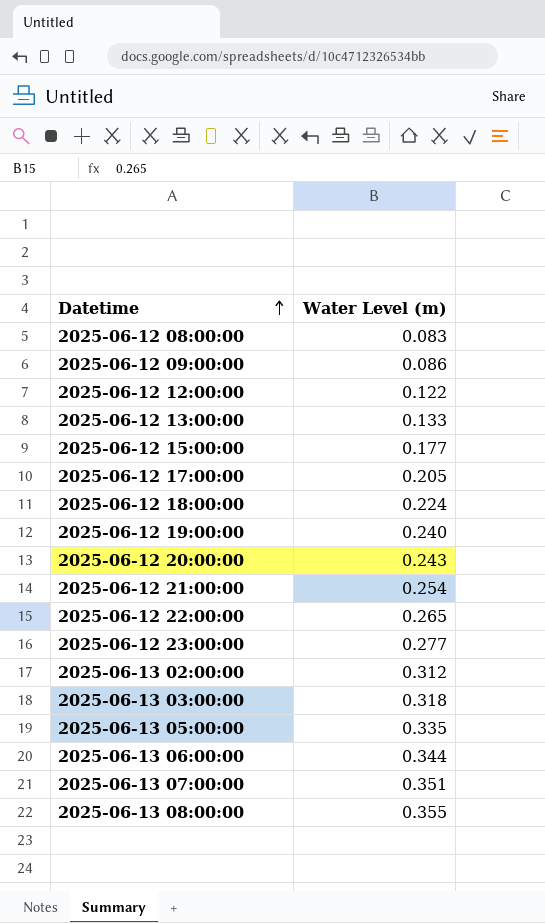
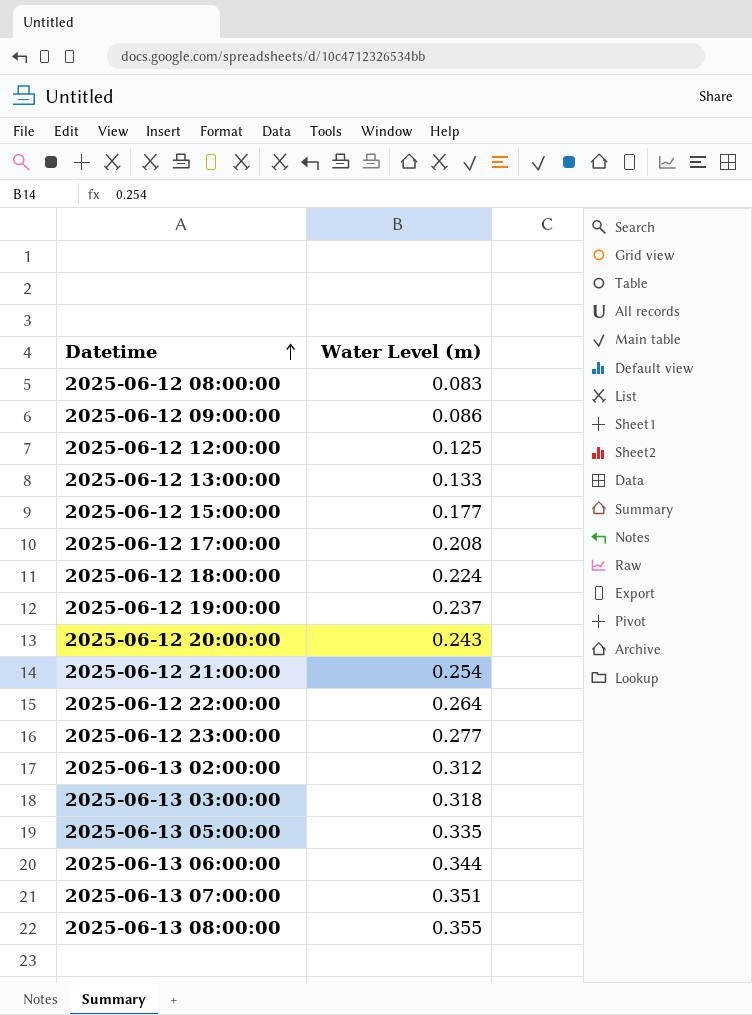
2025-06-12 12:00:00 | Water Level (m): 0.122 -> 0.125
2025-06-12 17:00:00 | Water Level (m): 0.205 -> 0.208
2025-06-12 19:00:00 | Water Level (m): 0.240 -> 0.237
2025-06-12 22:00:00 | Water Level (m): 0.265 -> 0.264

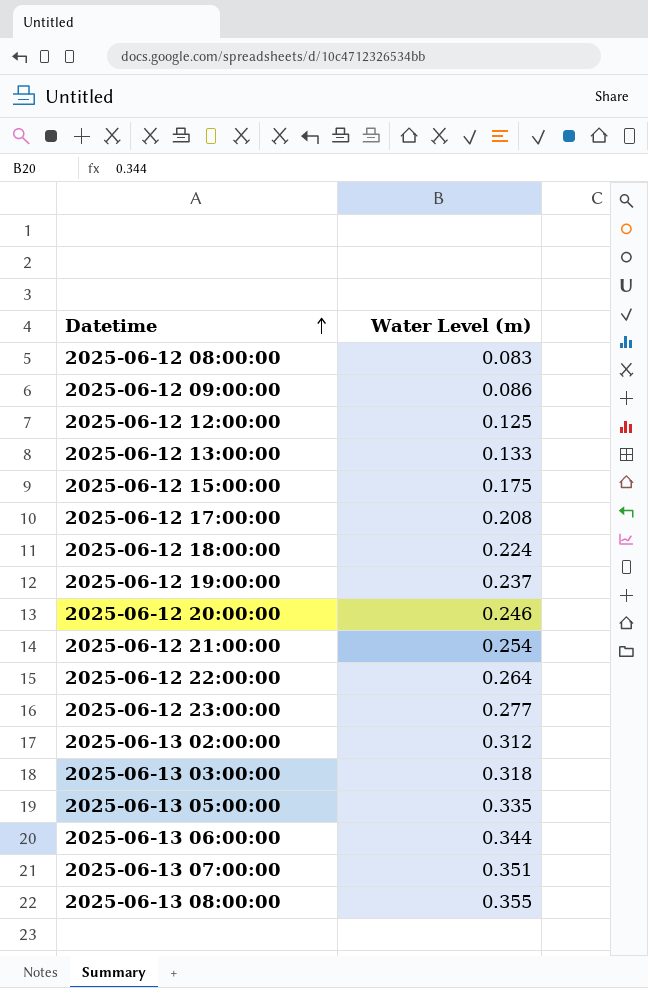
2025-06-12 15:00:00 | Water Level (m): 0.177 -> 0.175
2025-06-12 20:00:00 | Water Level (m): 0.243 -> 0.246

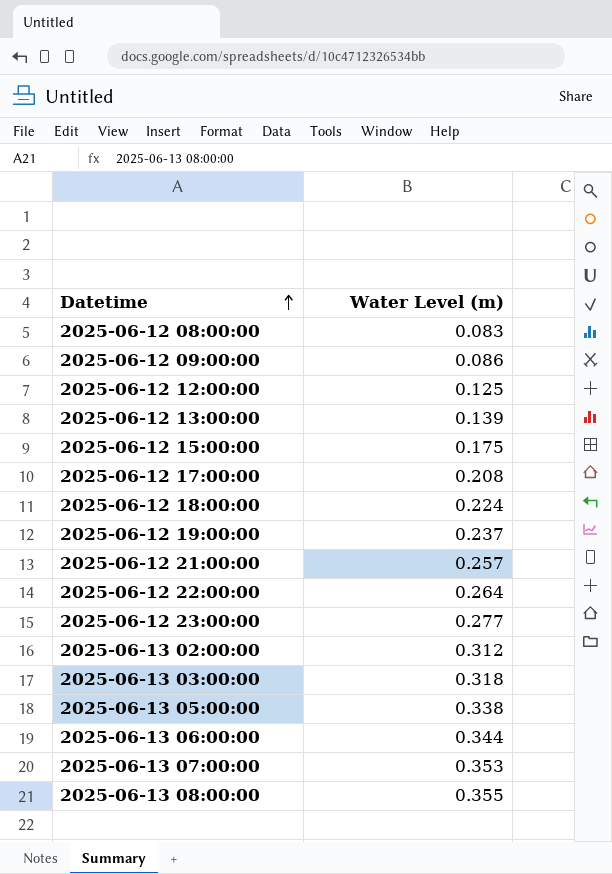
row 2025-06-12 20:00:00: 0.246 -> none
2025-06-12 13:00:00 | Water Level (m): 0.133 -> 0.139
2025-06-12 21:00:00 | Water Level (m): 0.254 -> 0.257
2025-06-13 05:00:00 | Water Level (m): 0.335 -> 0.338
2025-06-13 07:00:00 | Water Level (m): 0.351 -> 0.353

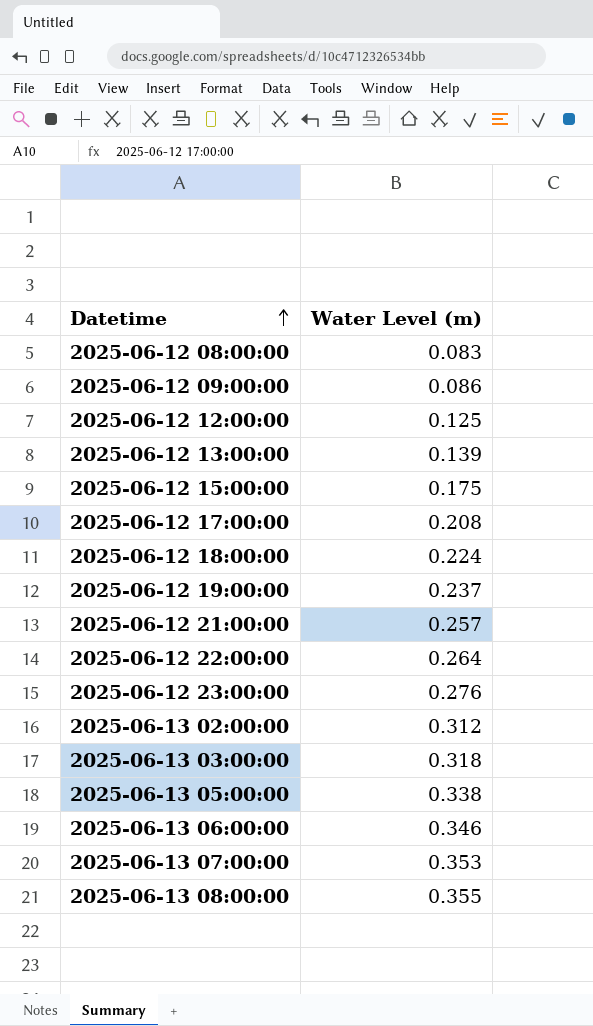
2025-06-12 23:00:00 | Water Level (m): 0.277 -> 0.276
2025-06-13 06:00:00 | Water Level (m): 0.344 -> 0.346

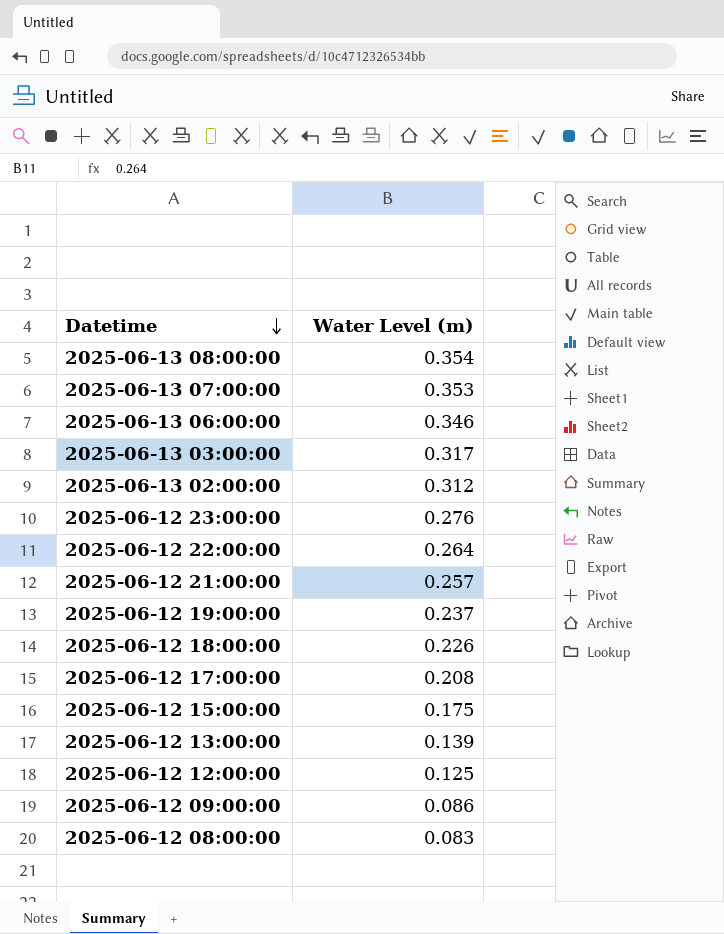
row order: Datetime ascending -> Datetime descending
row 2025-06-13 05:00:00: 0.338 -> none
2025-06-13 08:00:00 | Water Level (m): 0.355 -> 0.354
2025-06-13 03:00:00 | Water Level (m): 0.318 -> 0.317
2025-06-12 18:00:00 | Water Level (m): 0.224 -> 0.226

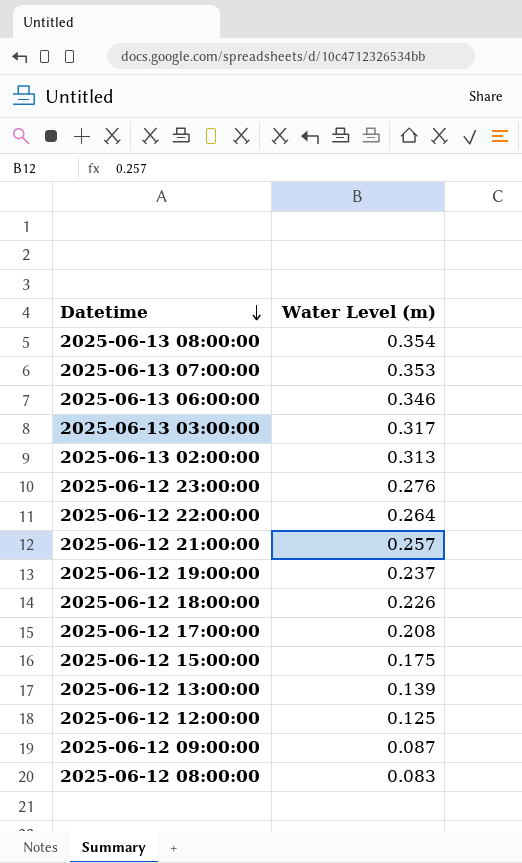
2025-06-13 02:00:00 | Water Level (m): 0.312 -> 0.313
2025-06-12 09:00:00 | Water Level (m): 0.086 -> 0.087

